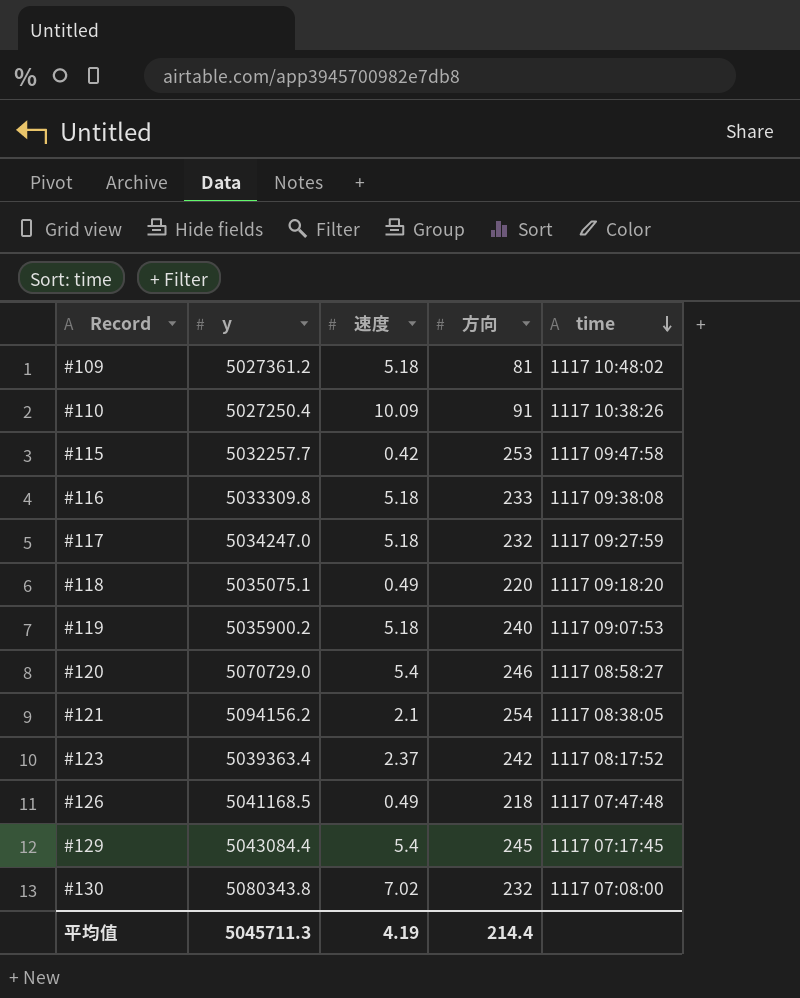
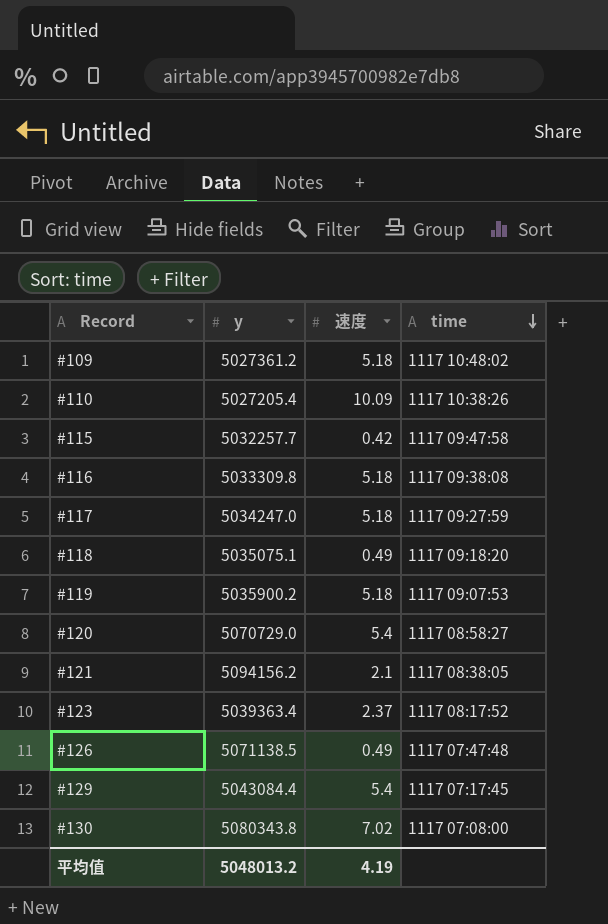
column 方向 | position: 4 -> none
#110 | y: 5027250.4 -> 5027205.4
#126 | y: 5041168.5 -> 5071138.5
平均值 | y: 5045711.3 -> 5048013.2

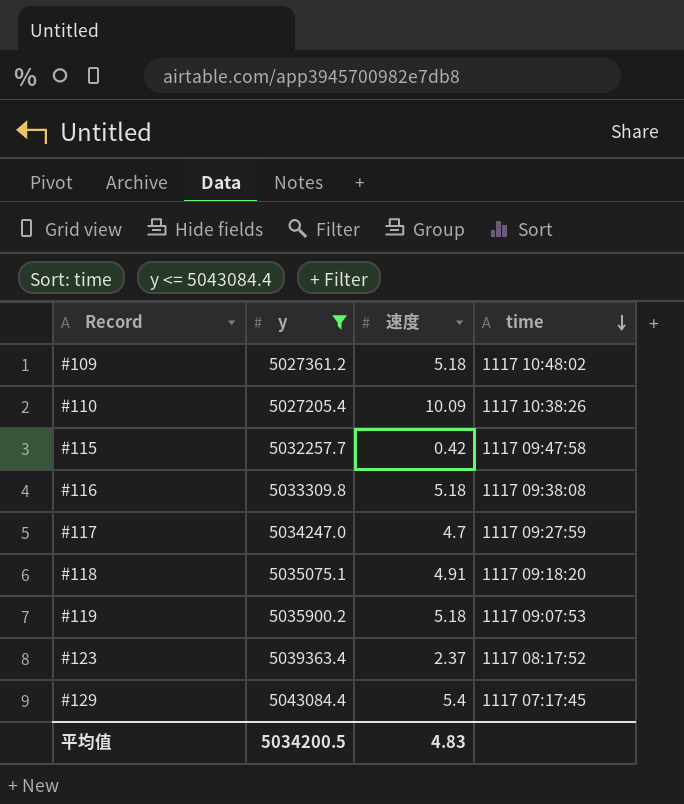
filter: none -> y <= 5043084.4
#117 | 速度: 5.18 -> 4.7
#118 | 速度: 0.49 -> 4.91
平均值 | y: 5048013.2 -> 5034200.5
平均值 | 速度: 4.19 -> 4.83

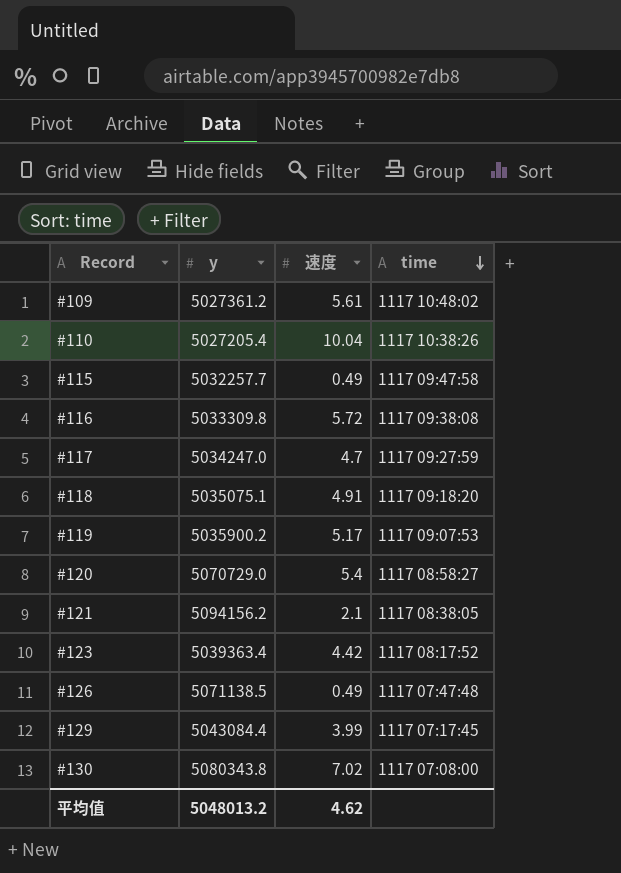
filter: y <= 5043084.4 -> none
#109 | 速度: 5.18 -> 5.61
#110 | 速度: 10.09 -> 10.04
#115 | 速度: 0.42 -> 0.49
#116 | 速度: 5.18 -> 5.72
#119 | 速度: 5.18 -> 5.17
#123 | 速度: 2.37 -> 4.42
#129 | 速度: 5.4 -> 3.99
平均值 | y: 5034200.5 -> 5048013.2
平均值 | 速度: 4.83 -> 4.62

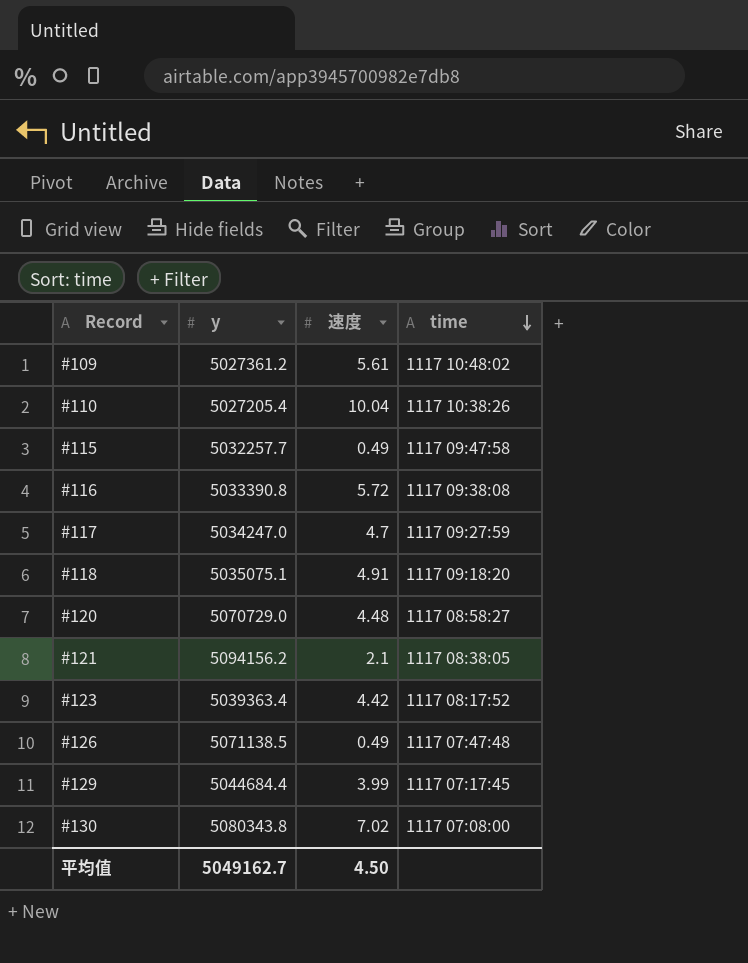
row #119: 5035900.2 | 5.17 | 1117 09:07:53 -> none
#116 | y: 5033309.8 -> 5033390.8
#120 | 速度: 5.4 -> 4.48
#129 | y: 5043084.4 -> 5044684.4
平均值 | y: 5048013.2 -> 5049162.7
平均值 | 速度: 4.62 -> 4.50

